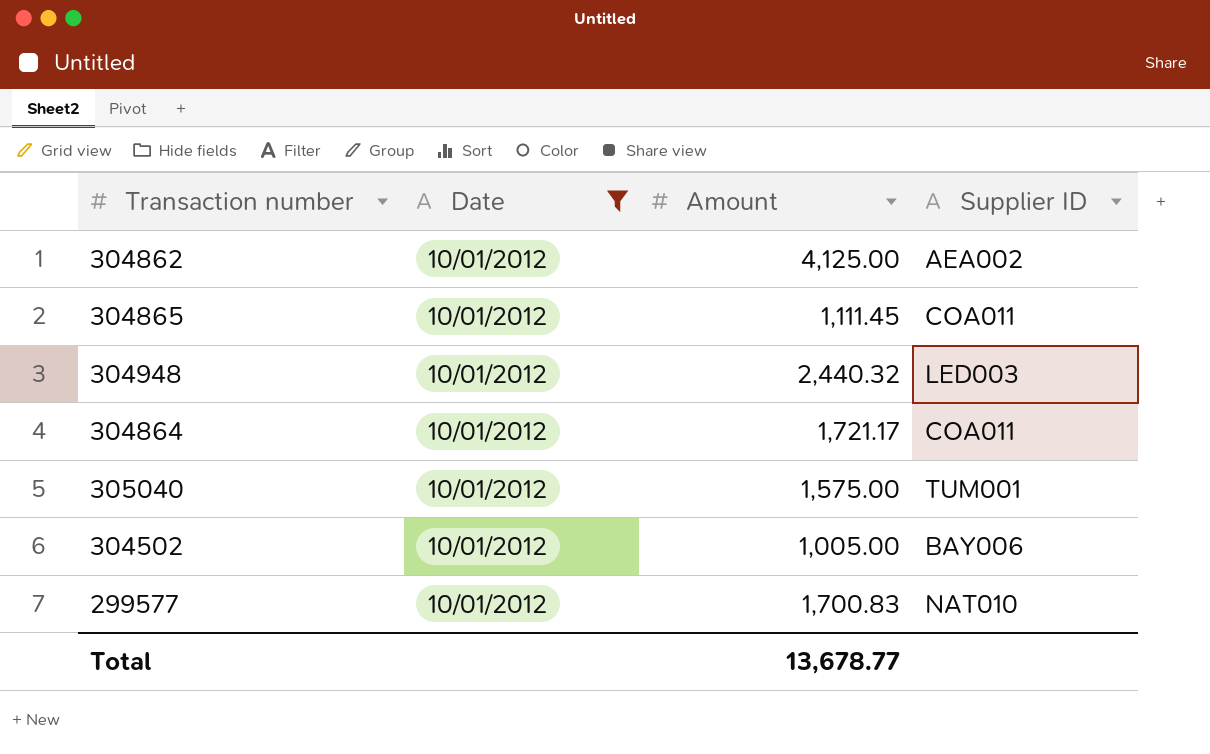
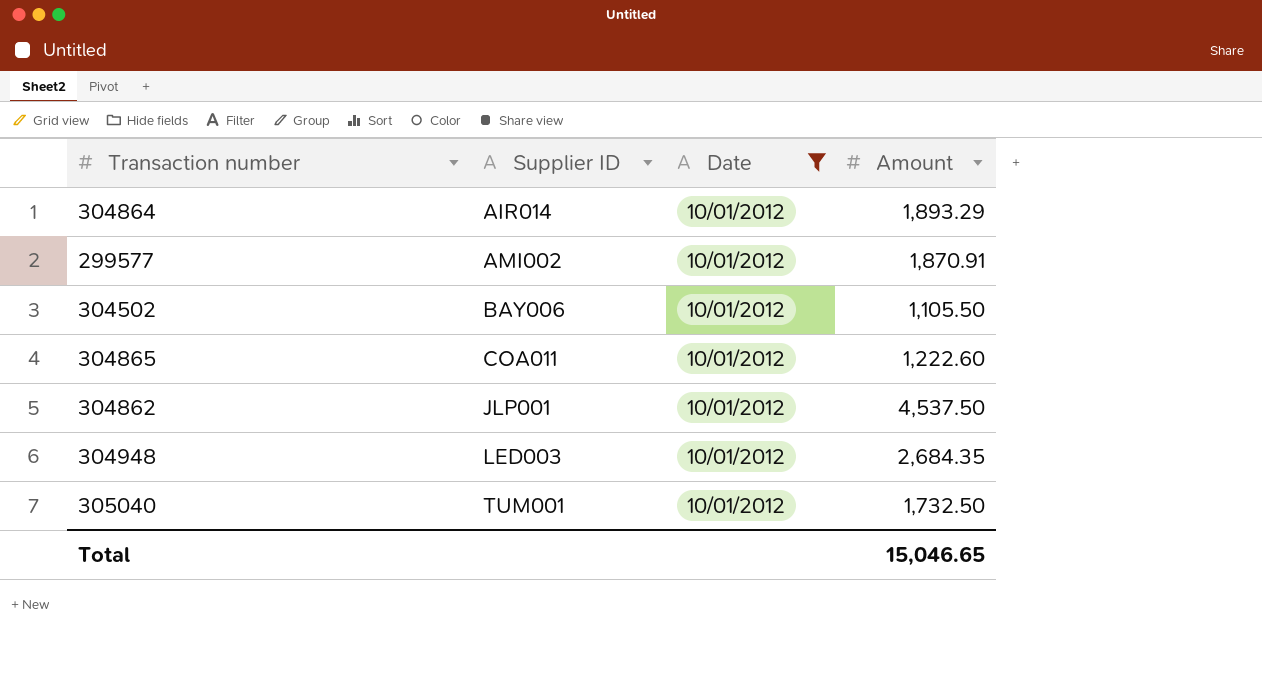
row order: none -> Supplier ID ascending
column Supplier ID | position: 4 -> 2
304864 | Supplier ID: COA011 -> AIR014
304864 | Amount: 1,721.17 -> 1,893.29
299577 | Supplier ID: NAT010 -> AMI002
299577 | Amount: 1,700.83 -> 1,870.91
304502 | Amount: 1,005.00 -> 1,105.50
304865 | Amount: 1,111.45 -> 1,222.60
304862 | Supplier ID: AEA002 -> JLP001
304862 | Amount: 4,125.00 -> 4,537.50
304948 | Amount: 2,440.32 -> 2,684.35
305040 | Amount: 1,575.00 -> 1,732.50
Total | Amount: 13,678.77 -> 15,046.65

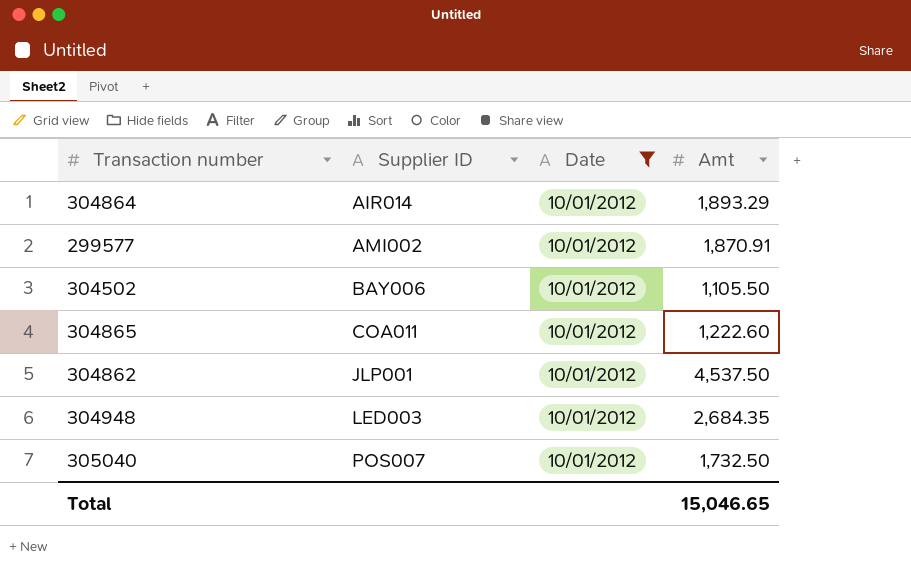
column name: Amount -> Amt
305040 | Supplier ID: TUM001 -> POS007

